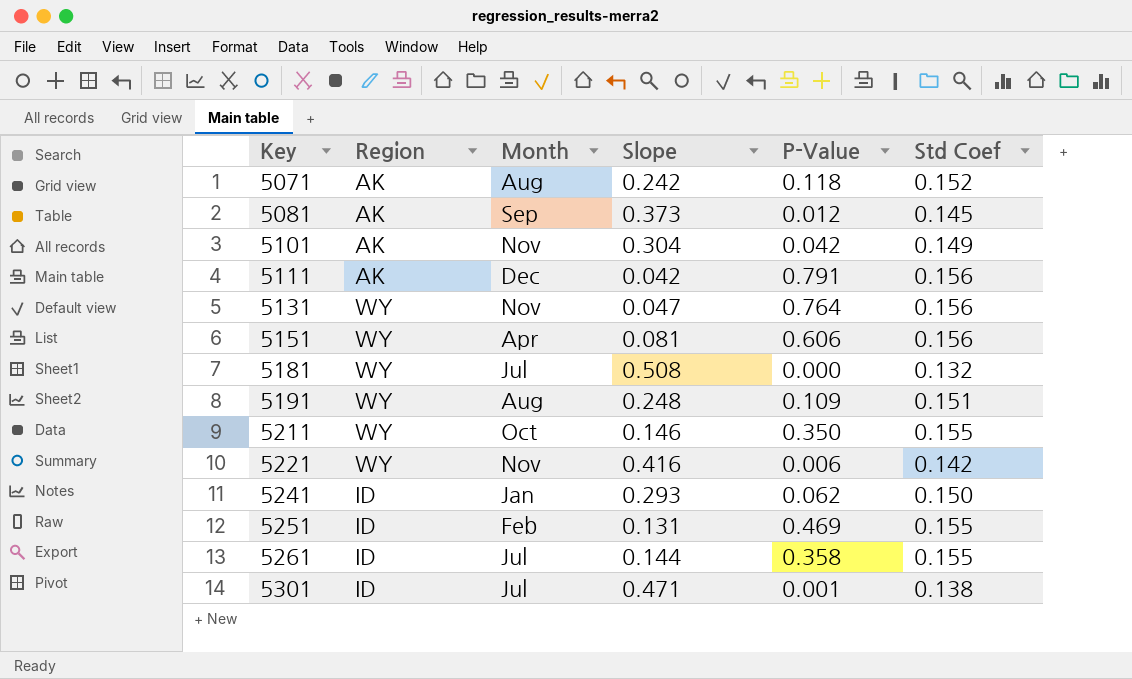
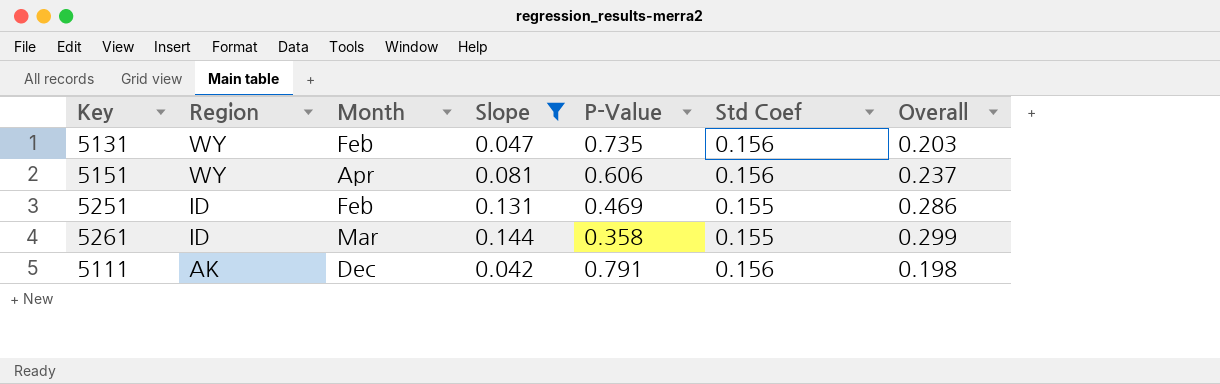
filter: none -> Slope <= 0.144
row order: Key ascending -> Region descending
column Overall | formula: none -> [Slope] + [Std Coef]
5131 | Month: Nov -> Feb
5131 | P-Value: 0.764 -> 0.735
5261 | Month: Jul -> Mar

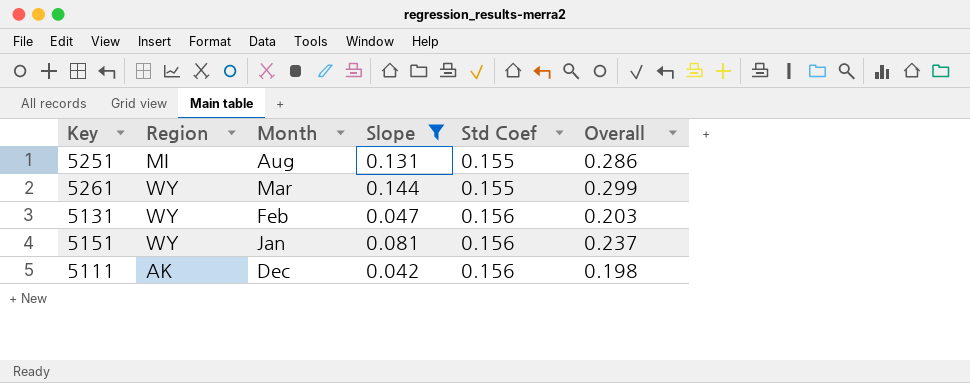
row order: Region descending -> Std Coef ascending
column P-Value | position: 5 -> none
5251 | Region: ID -> MI
5251 | Month: Feb -> Aug
5261 | Region: ID -> WY
5151 | Month: Apr -> Jan

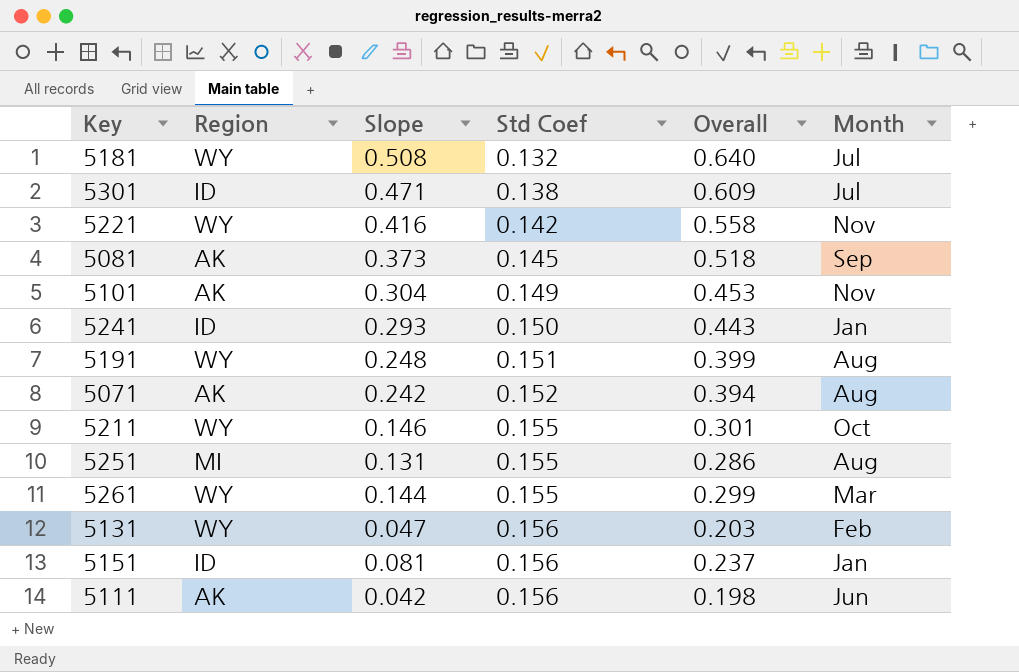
filter: Slope <= 0.144 -> none
column Month | position: 3 -> 6
5151 | Region: WY -> ID
5111 | Month: Dec -> Jun

